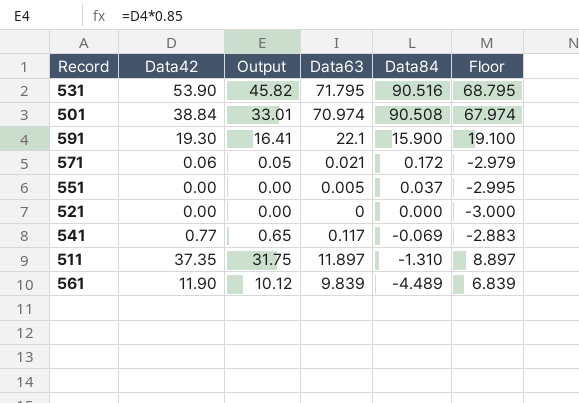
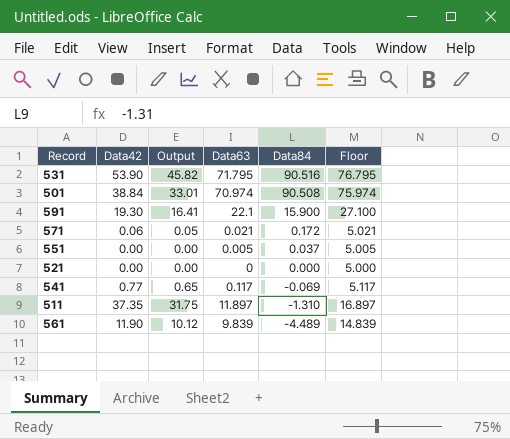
column Floor | formula: [Data63] - 3 -> [Data63] + 5

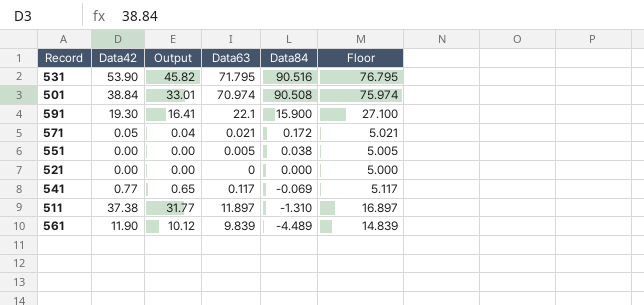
571 | Data42: 0.06 -> 0.05
571 | Output: 0.05 -> 0.04
551 | Data84: 0.037 -> 0.038
511 | Data42: 37.35 -> 37.38
511 | Output: 31.75 -> 31.77

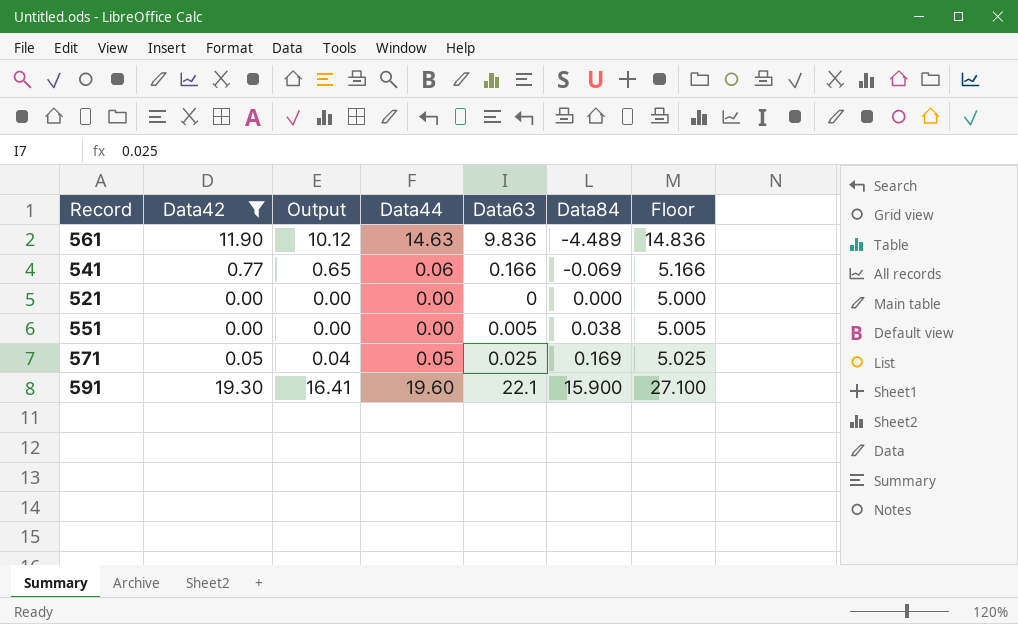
filter: none -> Data42 <= 19.30
row order: Data84 descending -> Data84 ascending
column Data44 | position: none -> 4
561 | Data63: 9.839 -> 9.836
561 | Floor: 14.839 -> 14.836
541 | Data63: 0.117 -> 0.166
541 | Floor: 5.117 -> 5.166
571 | Data63: 0.021 -> 0.025
571 | Data84: 0.172 -> 0.169
571 | Floor: 5.021 -> 5.025

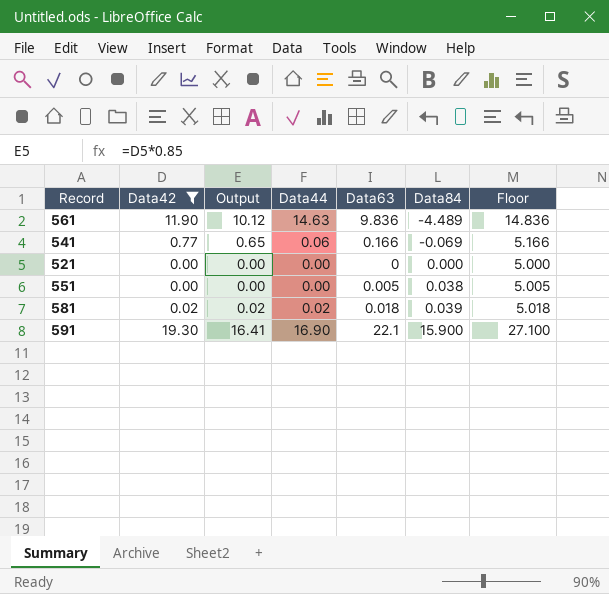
row 571: 0.05 | 0.04 | 0.05 | 0.025 | 0.169 | 5.025 -> none
row 581: none -> 0.02 | 0.02 | 0.02 | 0.018 | 0.039 | 5.018
591 | Data44: 19.60 -> 16.90

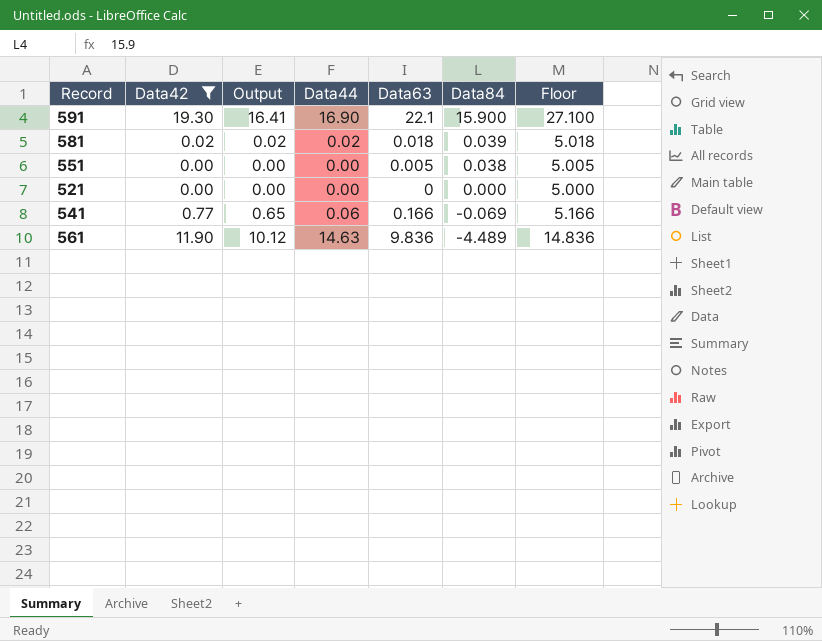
row order: Data84 ascending -> Data84 descending

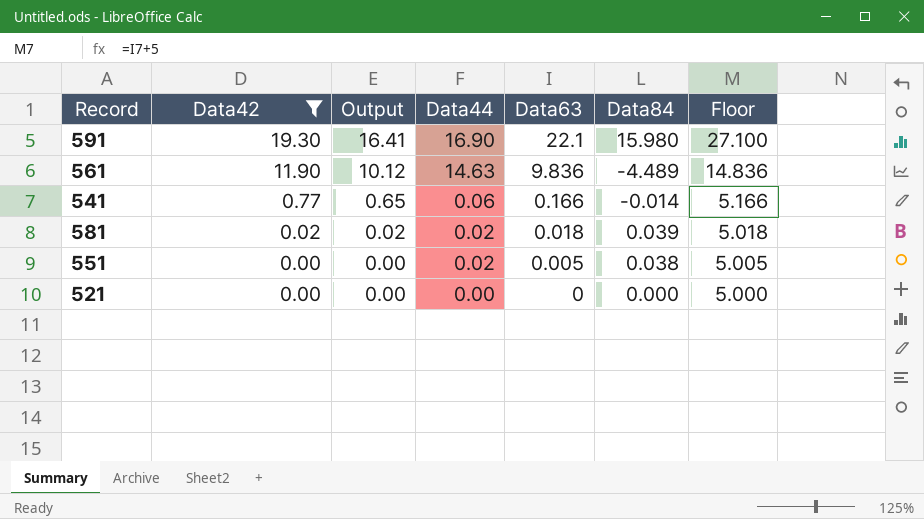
row order: Data84 descending -> Data42 descending
591 | Data84: 15.900 -> 15.980
541 | Data84: -0.069 -> -0.014
551 | Data44: 0.00 -> 0.02

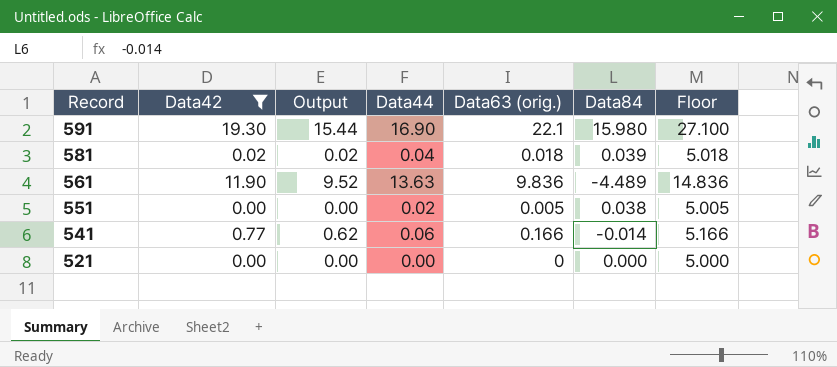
row order: Data42 descending -> Record descending
column Output | formula: [Data42] * 0.85 -> [Data42] * 0.8
column name: Data63 -> Data63 (orig.)
581 | Data44: 0.02 -> 0.04
561 | Data44: 14.63 -> 13.63

